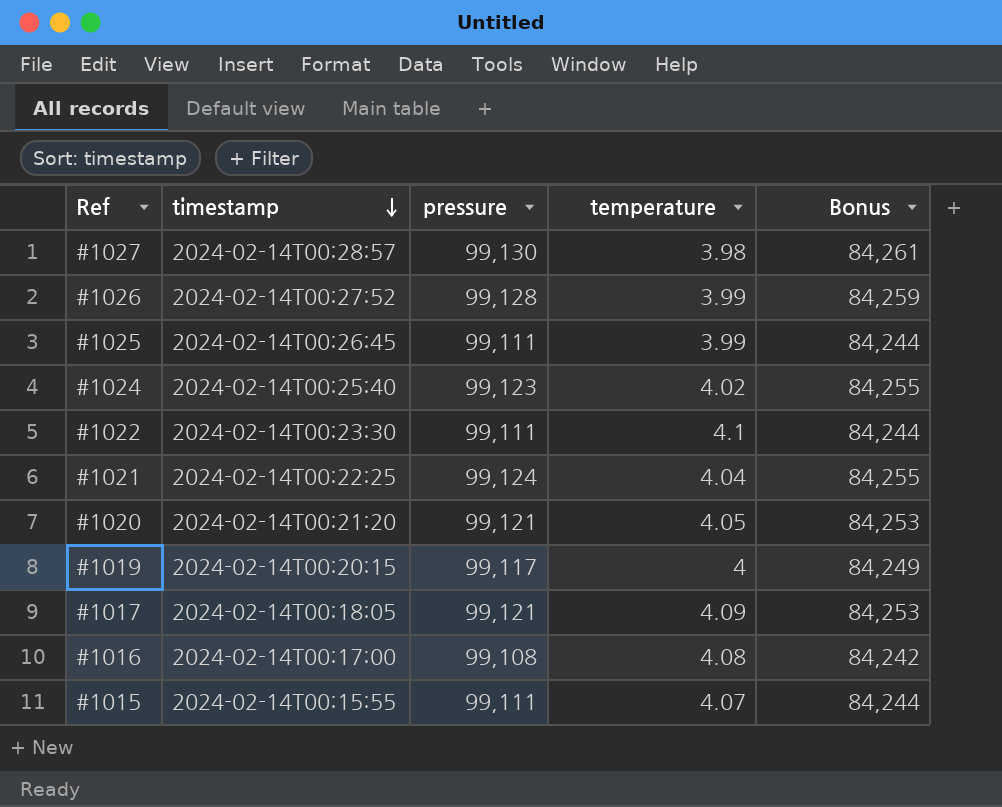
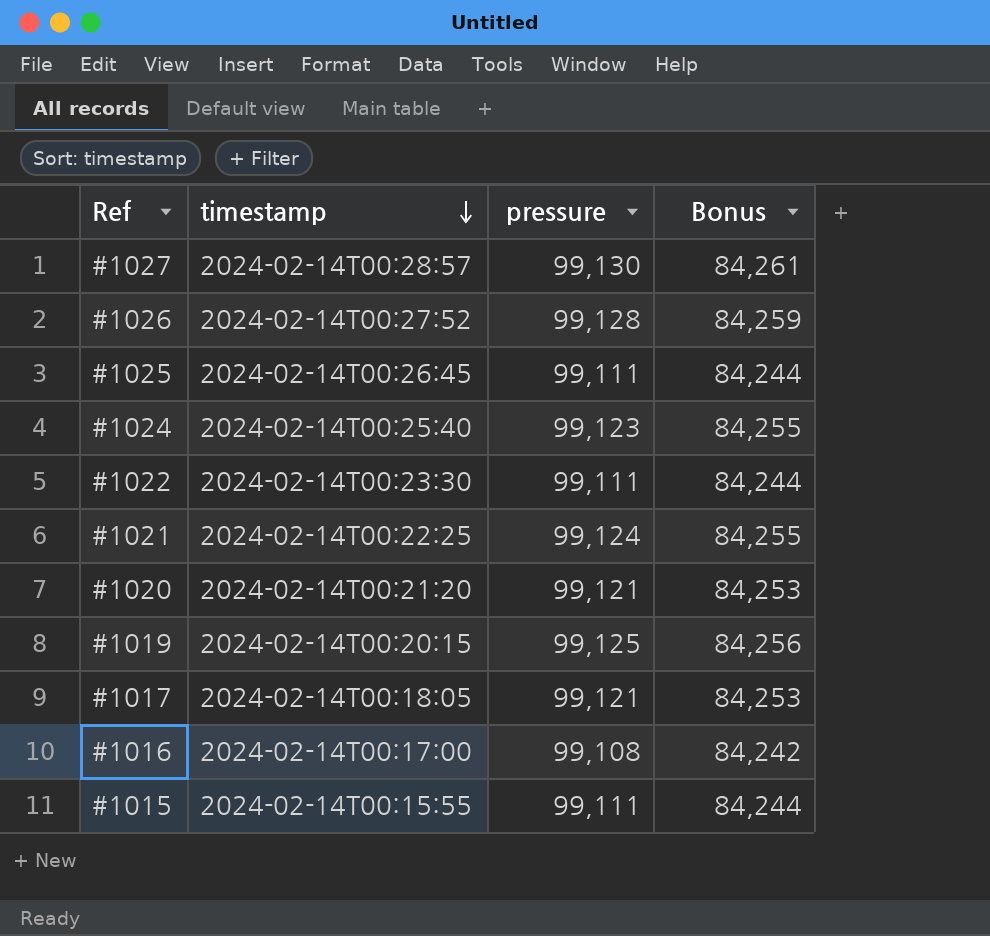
column temperature | position: 4 -> none
#1019 | pressure: 99,117 -> 99,125
#1019 | Bonus: 84,249 -> 84,256

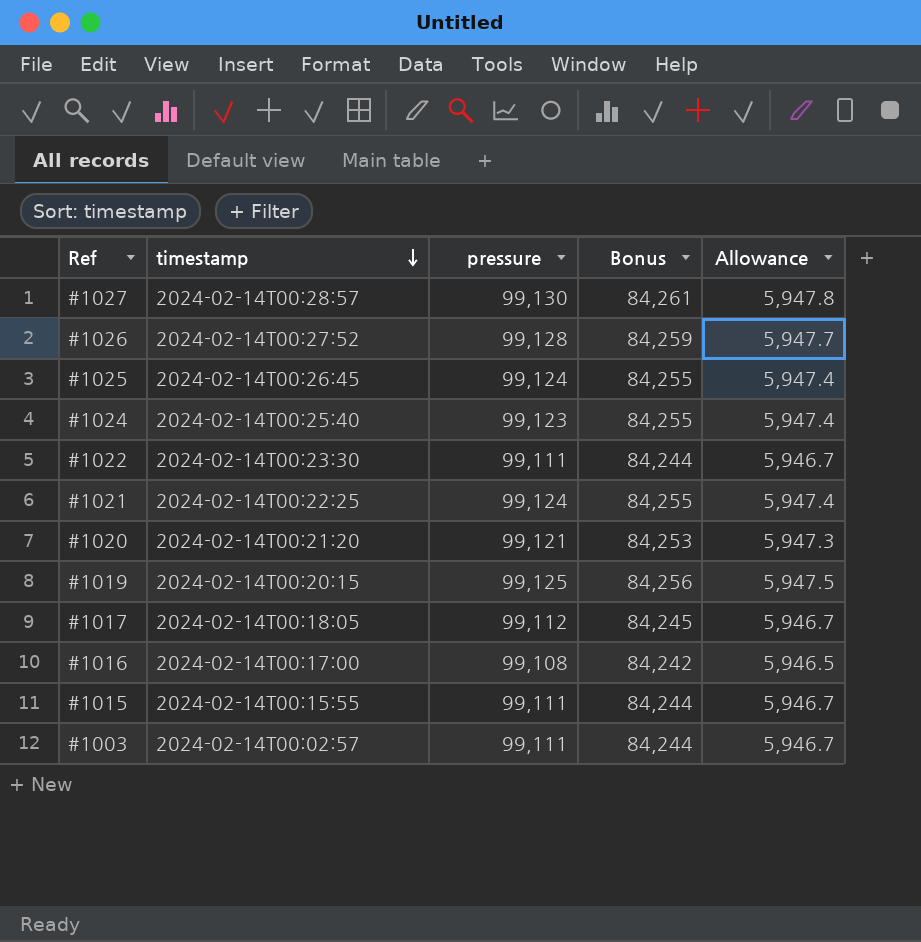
column Allowance | formula: none -> [pressure] * 0.06
#1025 | pressure: 99,111 -> 99,124
#1025 | Bonus: 84,244 -> 84,255
#1017 | pressure: 99,121 -> 99,112
#1017 | Bonus: 84,253 -> 84,245
row #1003: none -> 2024-02-14T00:02:57 | 99,111 | 84,244 | 5,946.7

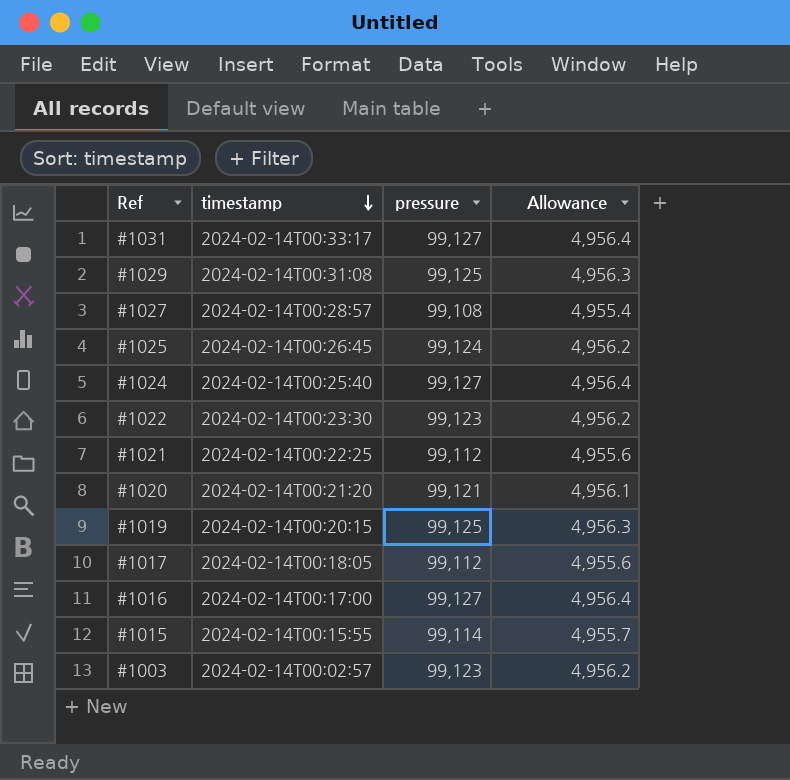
column Bonus | formula: [pressure] * 0.85 -> none
column Allowance | formula: [pressure] * 0.06 -> [pressure] * 0.05
row #1026: 2024-02-14T00:27:52 | 99,128 | 84,259 | 5,947.7 -> none
row #1031: none -> 2024-02-14T00:33:17 | 99,127 | 4,956.4
row #1029: none -> 2024-02-14T00:31:08 | 99,125 | 4,956.3
#1027 | pressure: 99,130 -> 99,108
#1024 | pressure: 99,123 -> 99,127
#1022 | pressure: 99,111 -> 99,123
#1021 | pressure: 99,124 -> 99,112
#1016 | pressure: 99,108 -> 99,127
#1015 | pressure: 99,111 -> 99,114
#1003 | pressure: 99,111 -> 99,123

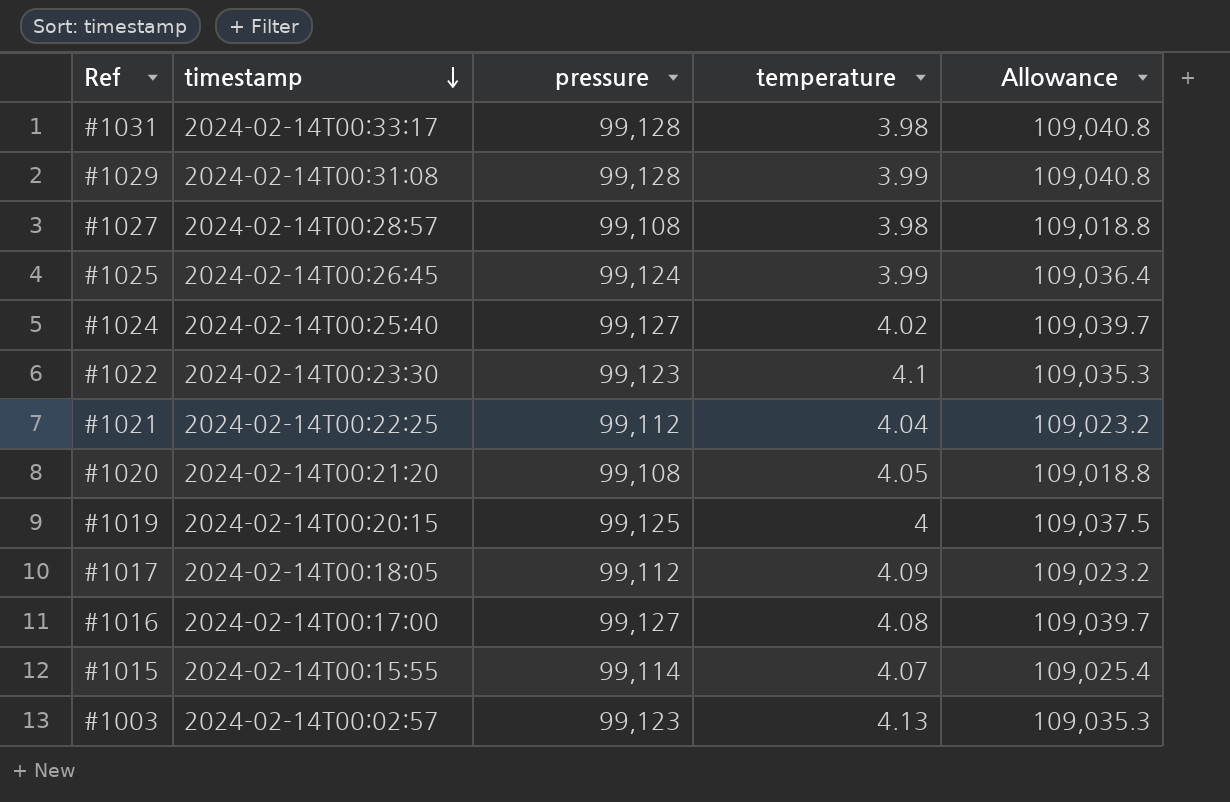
column temperature | position: none -> 4
column Allowance | formula: [pressure] * 0.05 -> [pressure] * 1.1
#1031 | pressure: 99,127 -> 99,128
#1029 | pressure: 99,125 -> 99,128
#1020 | pressure: 99,121 -> 99,108

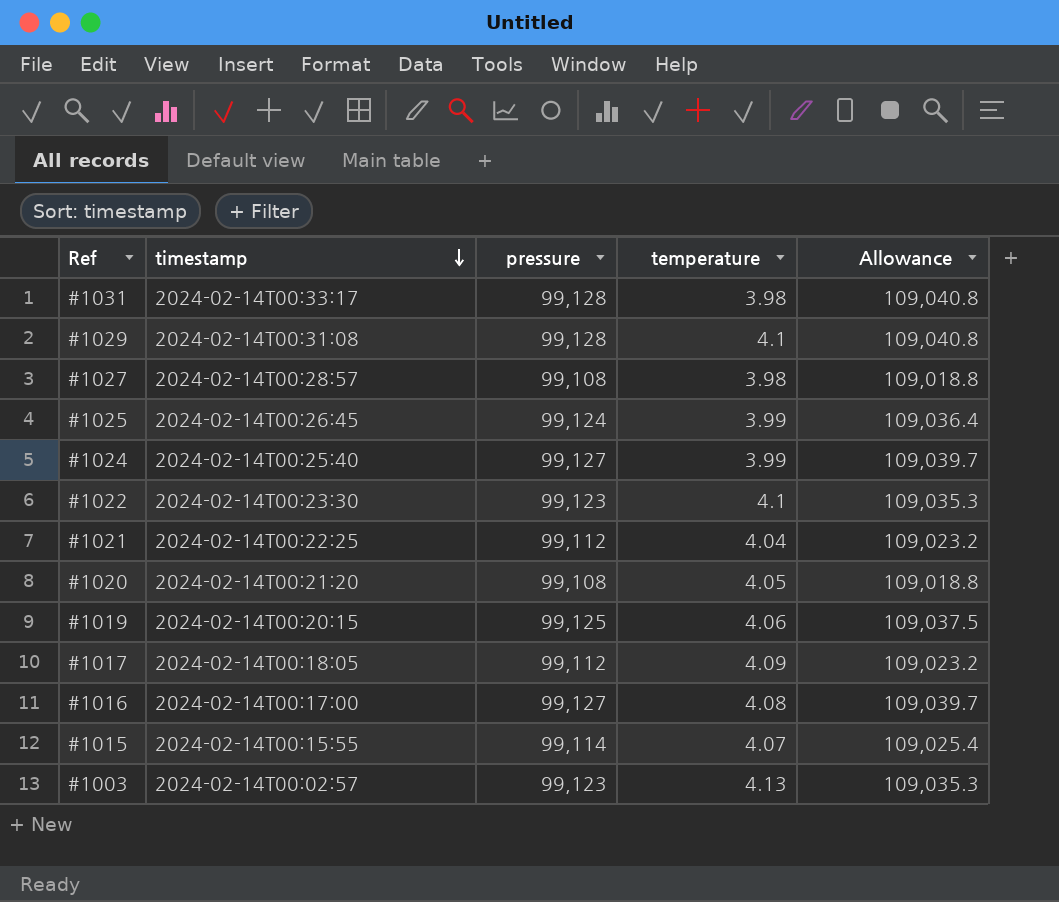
#1029 | temperature: 3.99 -> 4.1
#1024 | temperature: 4.02 -> 3.99
#1019 | temperature: 4 -> 4.06

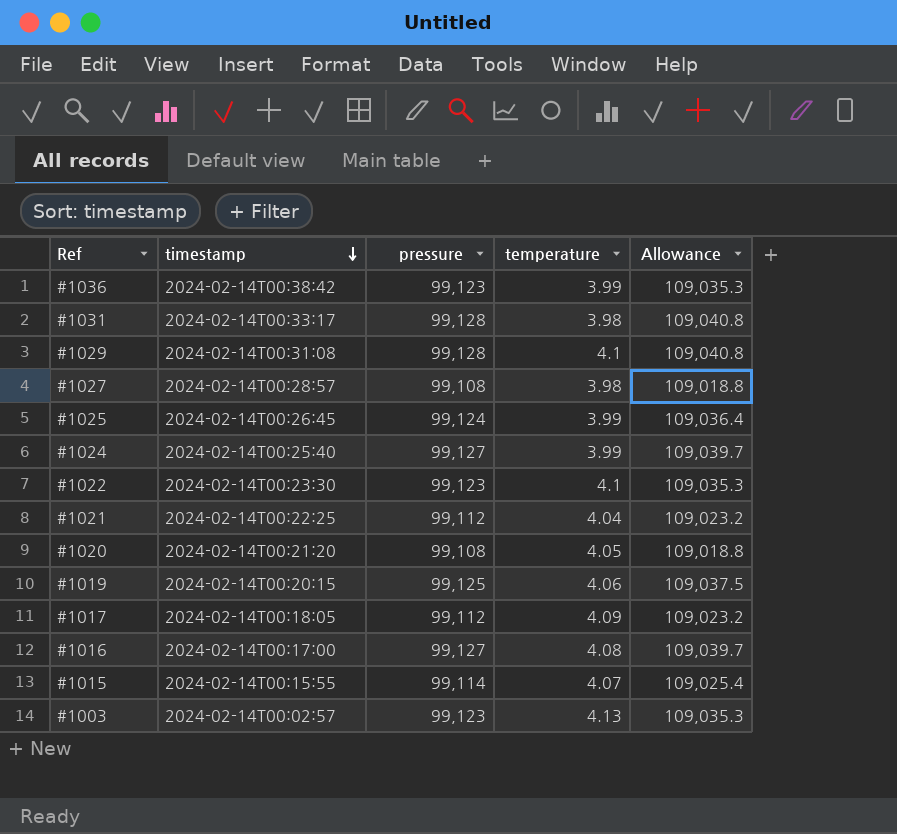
row #1036: none -> 2024-02-14T00:38:42 | 99,123 | 3.99 | 109,035.3

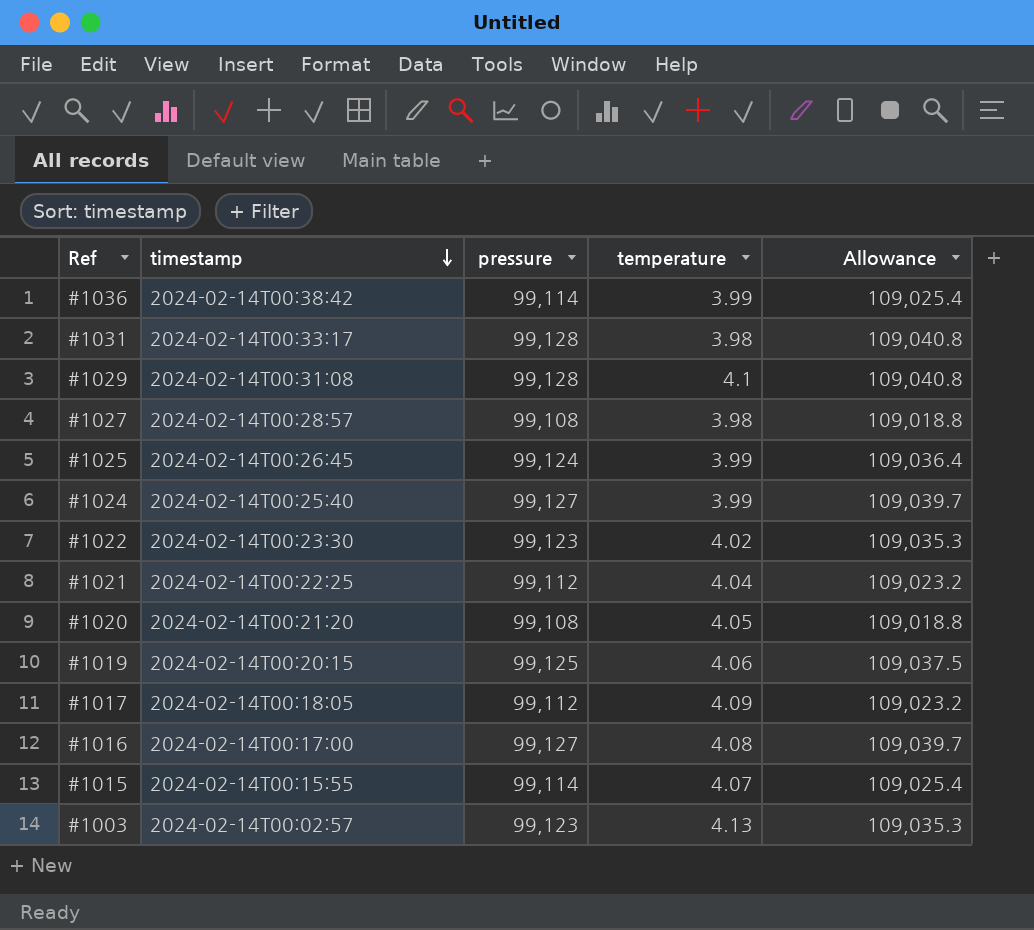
#1036 | pressure: 99,123 -> 99,114
#1036 | Allowance: 109,035.3 -> 109,025.4
#1022 | temperature: 4.1 -> 4.02

